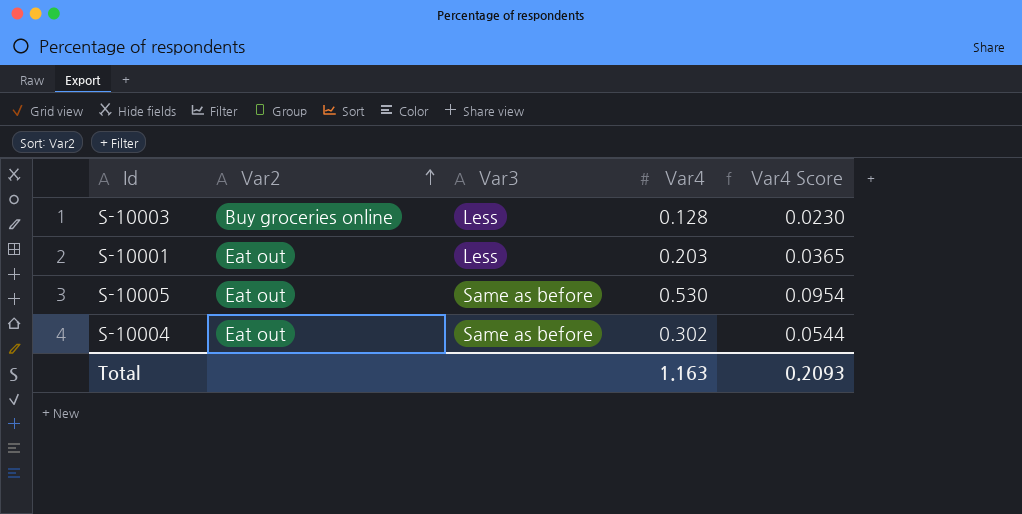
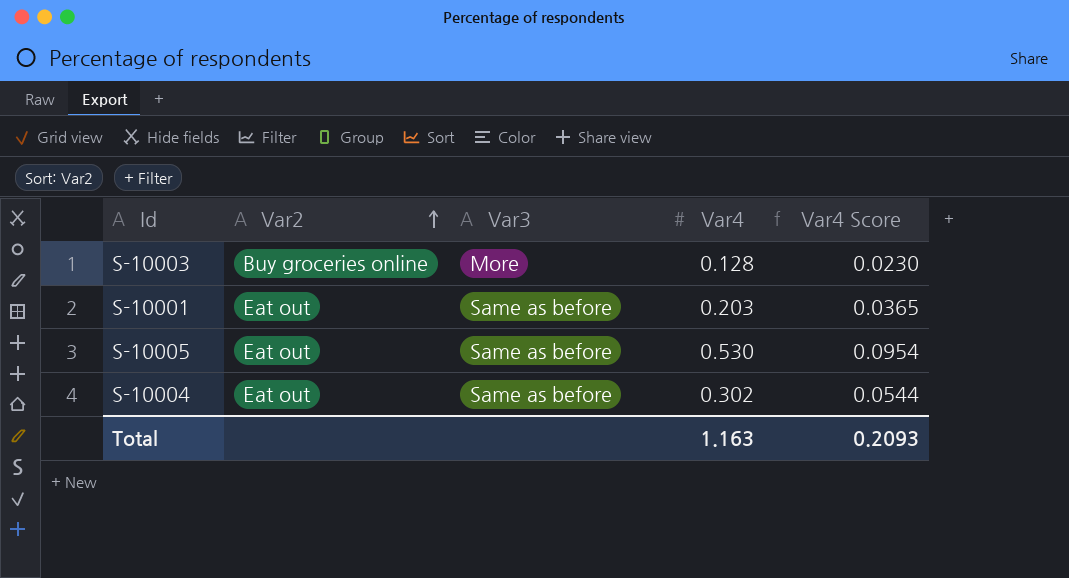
S-10003 | Var3: Less -> More
S-10001 | Var3: Less -> Same as before

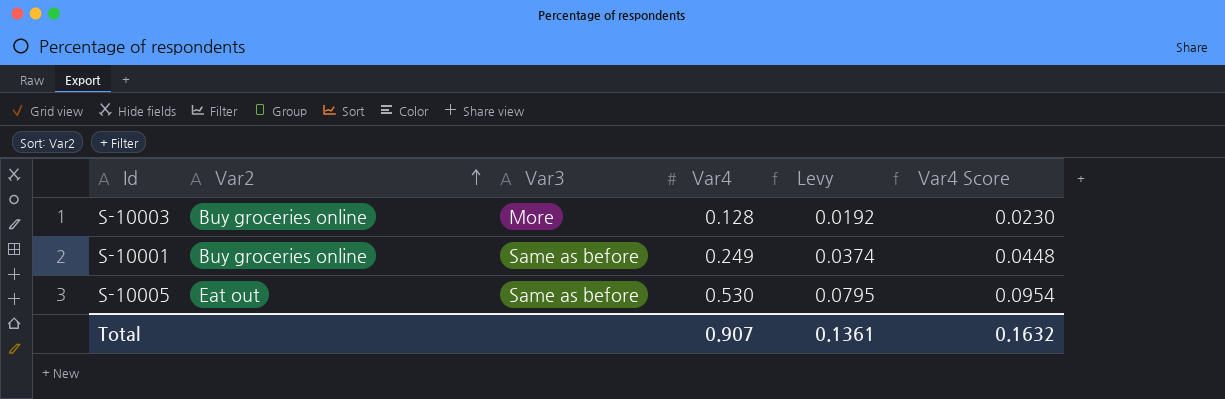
column Levy | formula: none -> [Var4] * 0.15
row S-10004: Eat out | Same as before | 0.302 | 0.0544 -> none
S-10001 | Var2: Eat out -> Buy groceries online
S-10001 | Var4: 0.203 -> 0.249
S-10001 | Var4 Score: 0.0365 -> 0.0448
Total | Var4: 1.163 -> 0.907
Total | Var4 Score: 0.2093 -> 0.1632

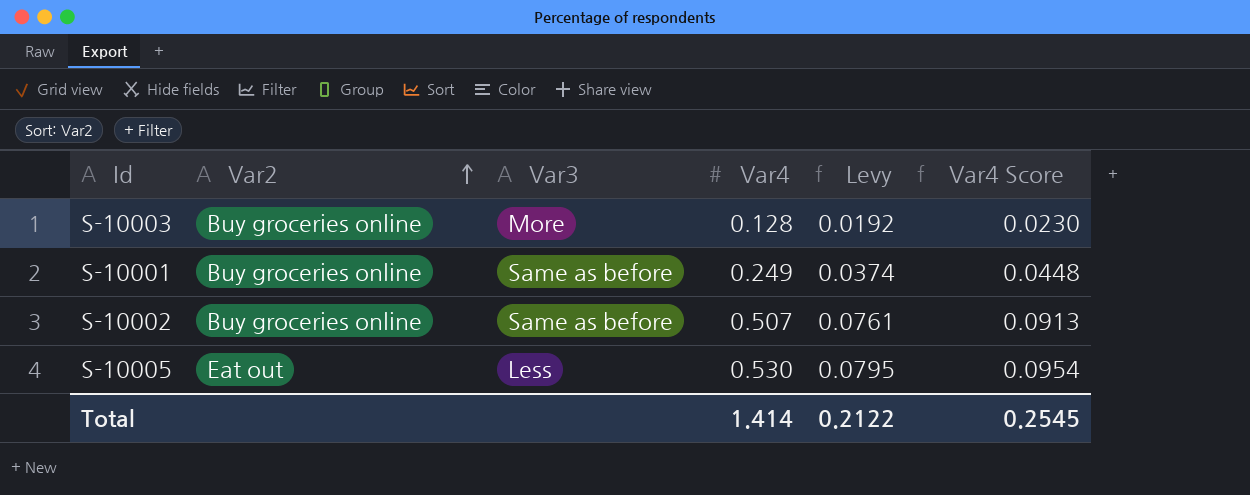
row S-10002: none -> Buy groceries online | Same as before | 0.507 | 0.0761 | 0.0913
S-10005 | Var3: Same as before -> Less
Total | Var4: 0.907 -> 1.414
Total | Levy: 0.1361 -> 0.2122
Total | Var4 Score: 0.1632 -> 0.2545

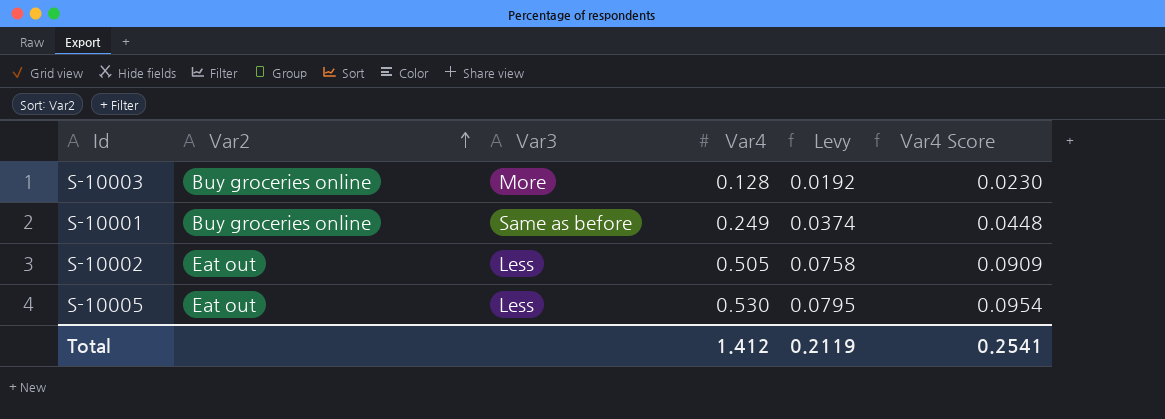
S-10002 | Var2: Buy groceries online -> Eat out
S-10002 | Var3: Same as before -> Less
S-10002 | Var4: 0.507 -> 0.505
S-10002 | Levy: 0.0761 -> 0.0758
S-10002 | Var4 Score: 0.0913 -> 0.0909
Total | Var4: 1.414 -> 1.412
Total | Levy: 0.2122 -> 0.2119
Total | Var4 Score: 0.2545 -> 0.2541

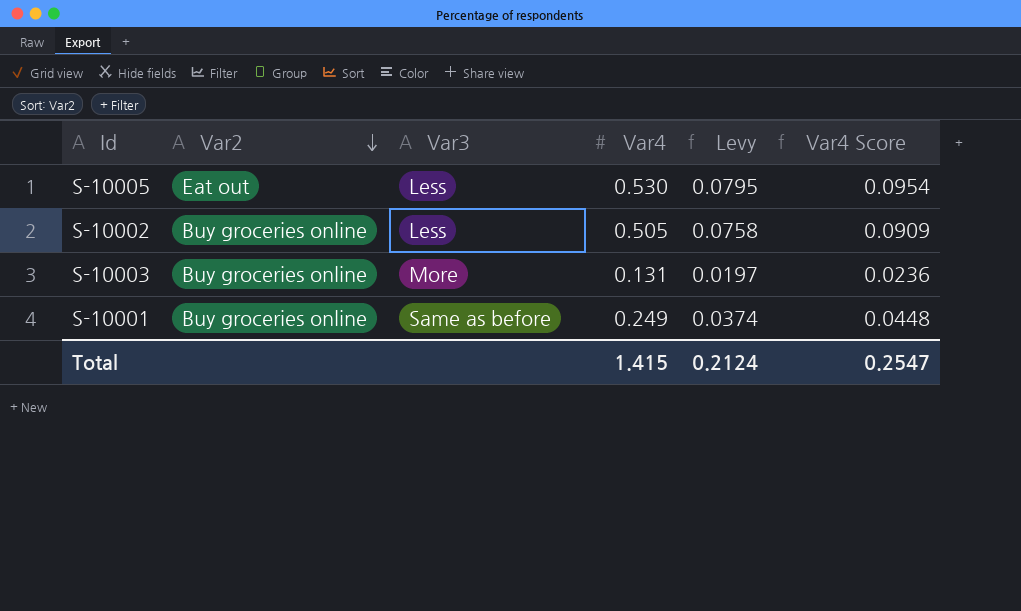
row order: Var2 ascending -> Var2 descending
S-10002 | Var2: Eat out -> Buy groceries online
S-10003 | Var4: 0.128 -> 0.131
S-10003 | Levy: 0.0192 -> 0.0197
S-10003 | Var4 Score: 0.0230 -> 0.0236
Total | Var4: 1.412 -> 1.415
Total | Levy: 0.2119 -> 0.2124
Total | Var4 Score: 0.2541 -> 0.2547

